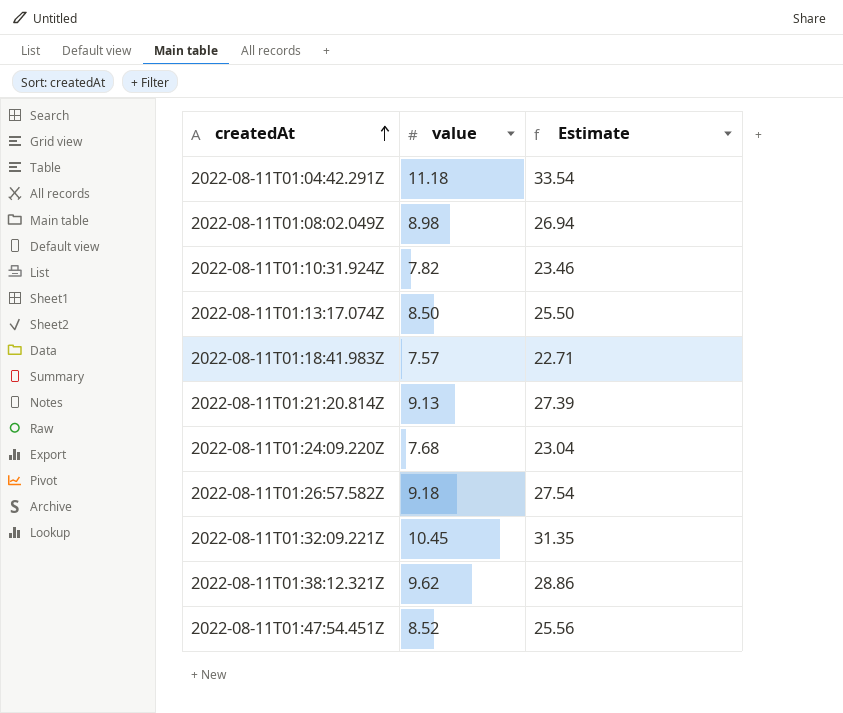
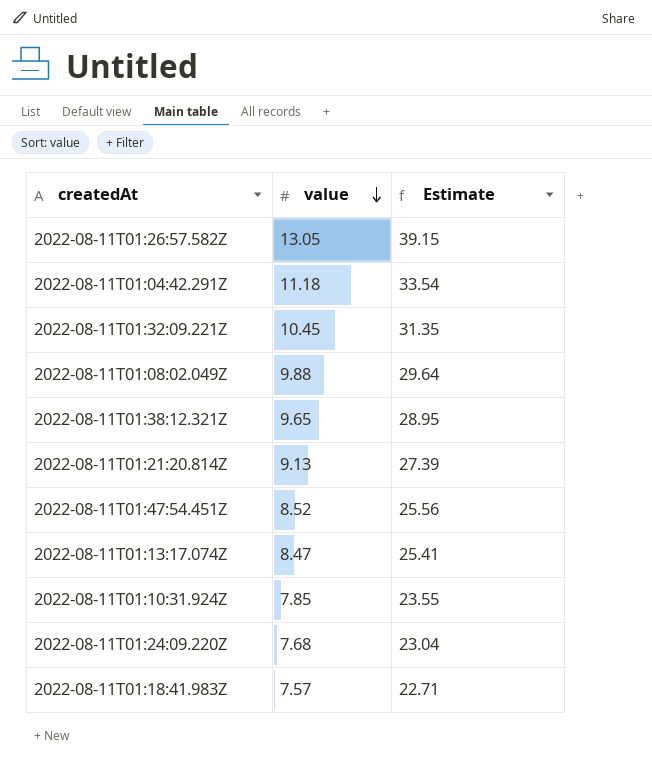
row order: createdAt ascending -> value descending
2022-08-11T01:26:57.582Z | value: 9.18 -> 13.05
2022-08-11T01:26:57.582Z | Estimate: 27.54 -> 39.15
2022-08-11T01:08:02.049Z | value: 8.98 -> 9.88
2022-08-11T01:08:02.049Z | Estimate: 26.94 -> 29.64
2022-08-11T01:38:12.321Z | value: 9.62 -> 9.65
2022-08-11T01:38:12.321Z | Estimate: 28.86 -> 28.95
2022-08-11T01:13:17.074Z | value: 8.50 -> 8.47
2022-08-11T01:13:17.074Z | Estimate: 25.50 -> 25.41
2022-08-11T01:10:31.924Z | value: 7.82 -> 7.85
2022-08-11T01:10:31.924Z | Estimate: 23.46 -> 23.55

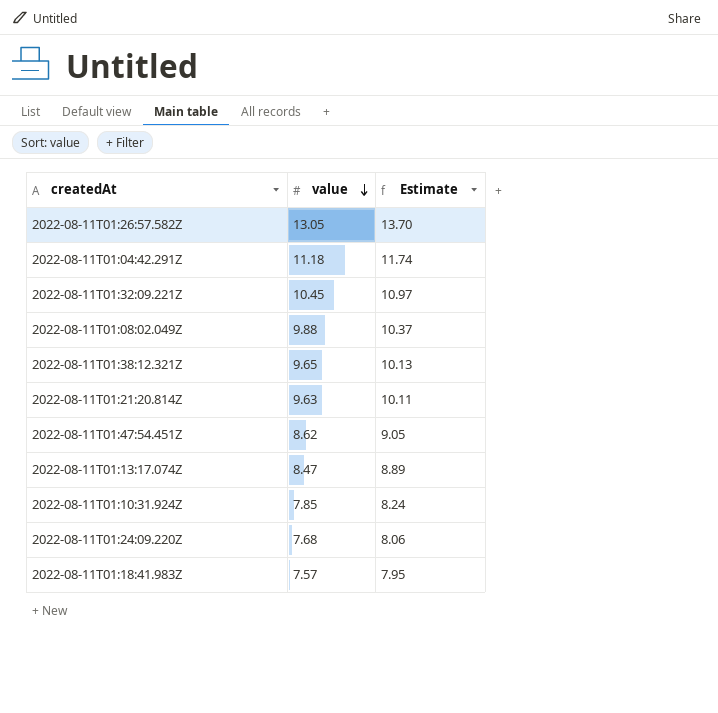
column Estimate | formula: [value] * 3 -> [value] * 1.05
2022-08-11T01:21:20.814Z | value: 9.13 -> 9.63
2022-08-11T01:47:54.451Z | value: 8.52 -> 8.62

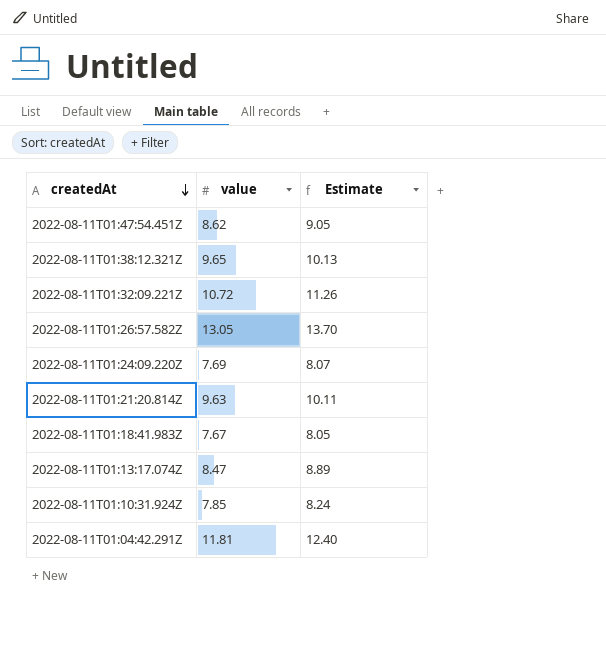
row order: value descending -> createdAt descending
row 2022-08-11T01:08:02.049Z: 9.88 | 10.37 -> none
2022-08-11T01:32:09.221Z | value: 10.45 -> 10.72
2022-08-11T01:32:09.221Z | Estimate: 10.97 -> 11.26
2022-08-11T01:24:09.220Z | value: 7.68 -> 7.69
2022-08-11T01:24:09.220Z | Estimate: 8.06 -> 8.07
2022-08-11T01:18:41.983Z | value: 7.57 -> 7.67
2022-08-11T01:18:41.983Z | Estimate: 7.95 -> 8.05
2022-08-11T01:04:42.291Z | value: 11.18 -> 11.81
2022-08-11T01:04:42.291Z | Estimate: 11.74 -> 12.40

